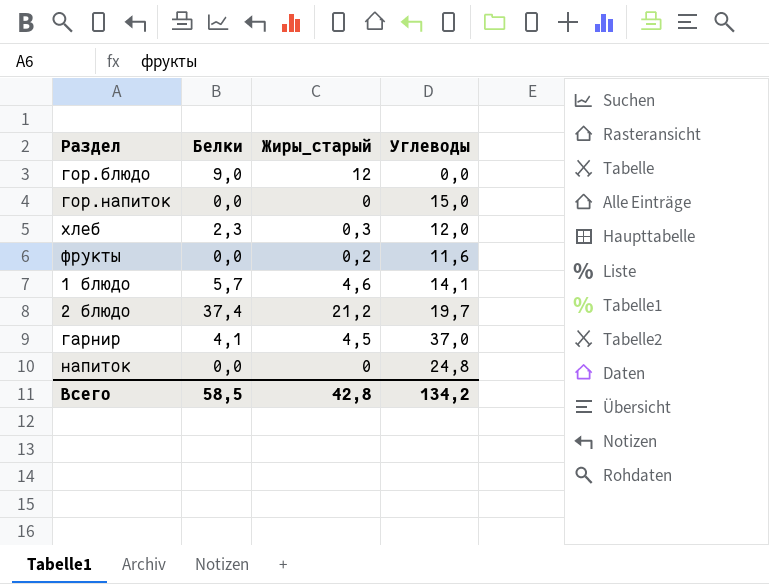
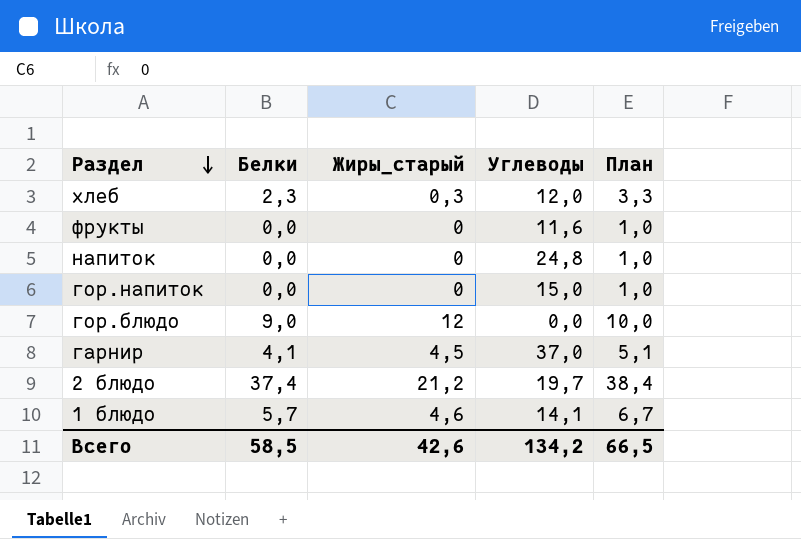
row order: none -> Раздел descending
column План | formula: none -> [Белки] + 1
фрукты | Жиры_старый: 0,2 -> 0
Всего | Жиры_старый: 42,8 -> 42,6

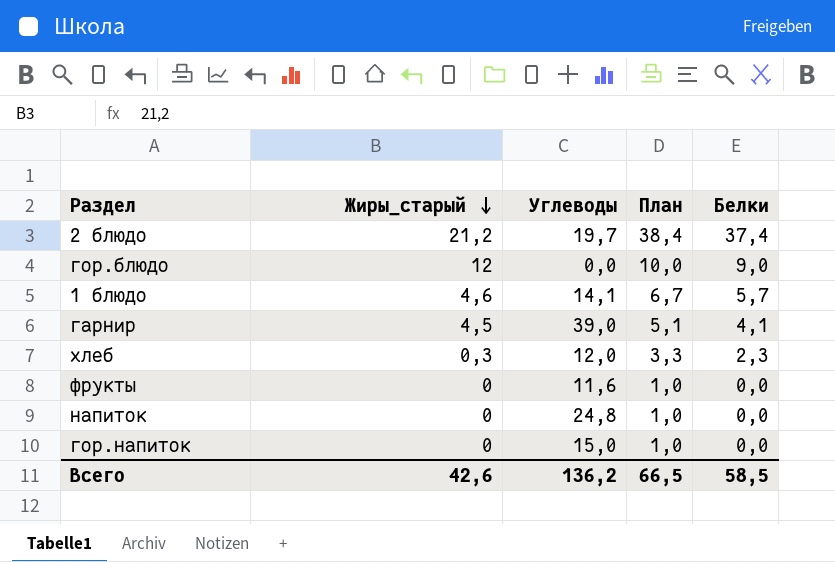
row order: Раздел descending -> Жиры_старый descending
column Белки | position: 2 -> 5
гарнир | Углеводы: 37,0 -> 39,0
Всего | Углеводы: 134,2 -> 136,2

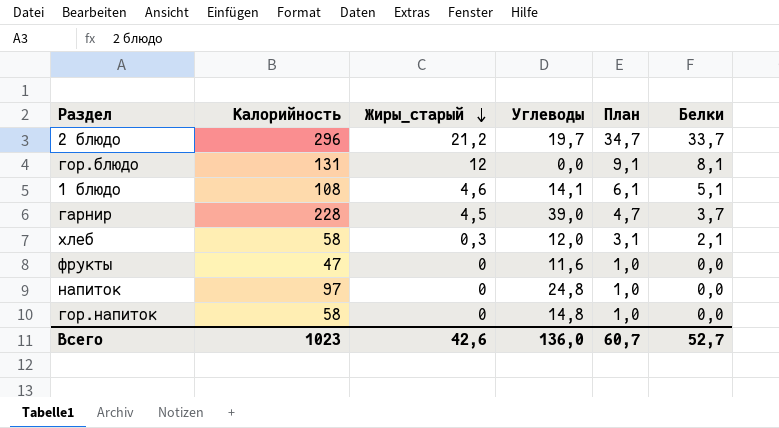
column Калорийность | position: none -> 2
2 блюдо | План: 38,4 -> 34,7
2 блюдо | Белки: 37,4 -> 33,7
гор.блюдо | План: 10,0 -> 9,1
гор.блюдо | Белки: 9,0 -> 8,1
1 блюдо | План: 6,7 -> 6,1
1 блюдо | Белки: 5,7 -> 5,1
гарнир | План: 5,1 -> 4,7
гарнир | Белки: 4,1 -> 3,7
хлеб | План: 3,3 -> 3,1
хлеб | Белки: 2,3 -> 2,1
гор.напиток | Углеводы: 15,0 -> 14,8
Всего | Углеводы: 136,2 -> 136,0
Всего | План: 66,5 -> 60,7
Всего | Белки: 58,5 -> 52,7

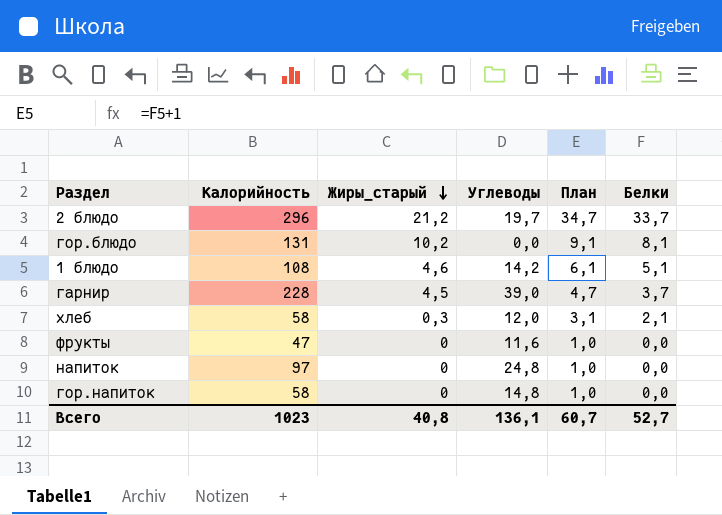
гор.блюдо | Жиры_старый: 12 -> 10,2
1 блюдо | Углеводы: 14,1 -> 14,2
Всего | Жиры_старый: 42,6 -> 40,8
Всего | Углеводы: 136,0 -> 136,1

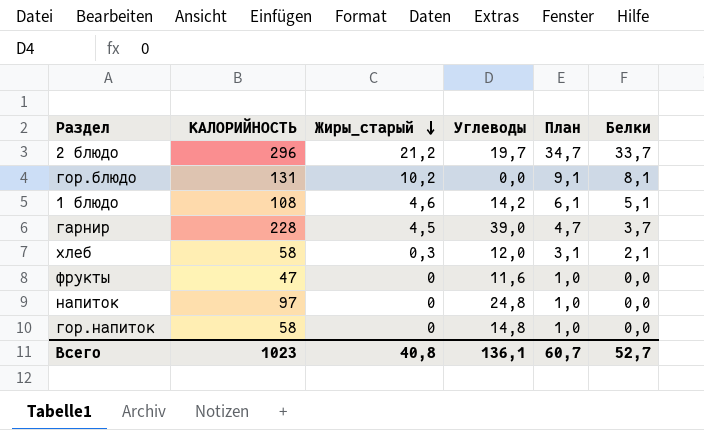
column name: Калорийность -> КАЛОРИЙНОСТЬ

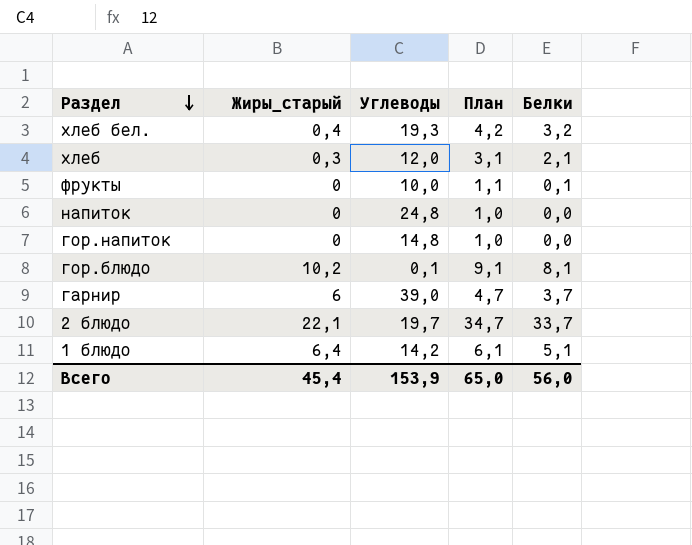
row order: Жиры_старый descending -> Раздел descending
column КАЛОРИЙНОСТЬ | position: 2 -> none
row хлеб бел.: none -> 0,4 | 19,3 | 4,2 | 3,2
фрукты | Углеводы: 11,6 -> 10,0
фрукты | План: 1,0 -> 1,1
фрукты | Белки: 0,0 -> 0,1
гор.блюдо | Углеводы: 0,0 -> 0,1
гарнир | Жиры_старый: 4,5 -> 6
2 блюдо | Жиры_старый: 21,2 -> 22,1
1 блюдо | Жиры_старый: 4,6 -> 6,4
Всего | Жиры_старый: 40,8 -> 45,4
Всего | Углеводы: 136,1 -> 153,9
Всего | План: 60,7 -> 65,0
Всего | Белки: 52,7 -> 56,0

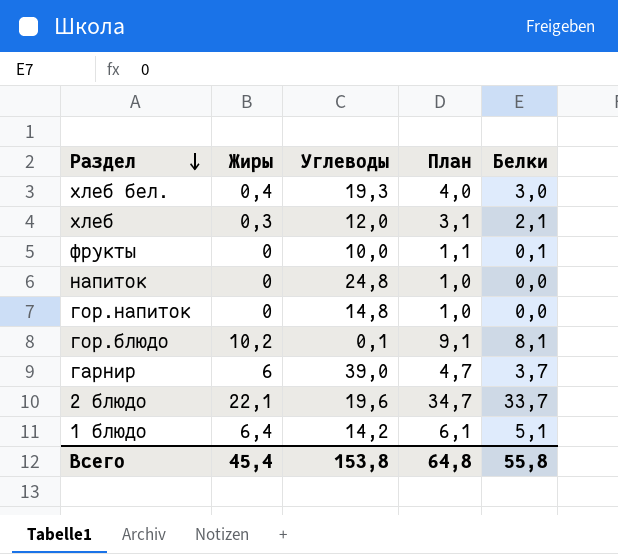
column name: Жиры_старый -> Жиры
хлеб бел. | План: 4,2 -> 4,0
хлеб бел. | Белки: 3,2 -> 3,0
2 блюдо | Углеводы: 19,7 -> 19,6
Всего | Углеводы: 153,9 -> 153,8
Всего | План: 65,0 -> 64,8
Всего | Белки: 56,0 -> 55,8

